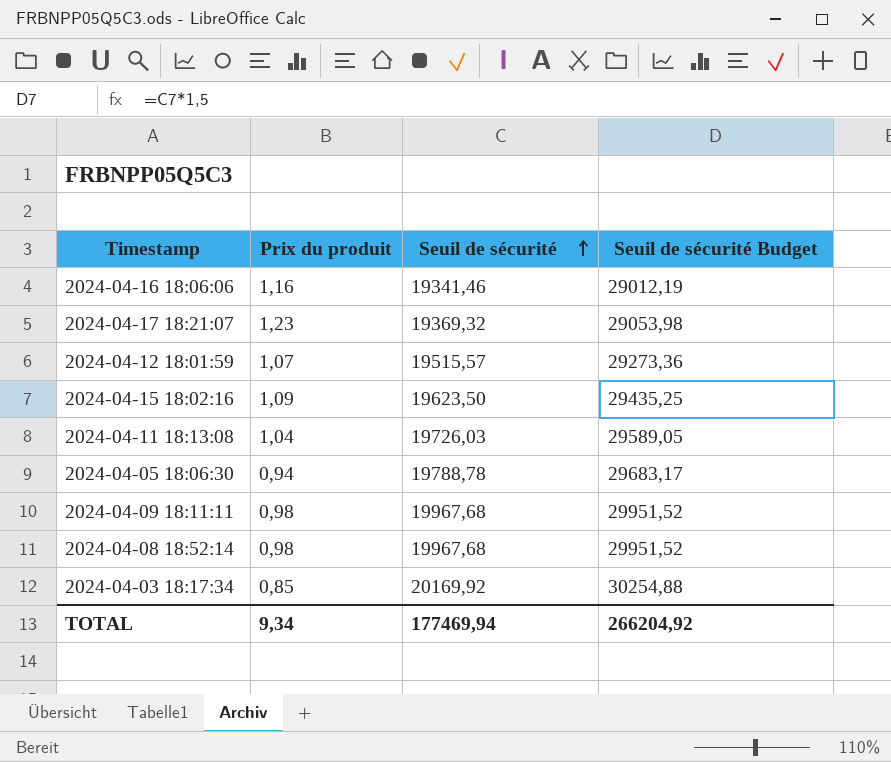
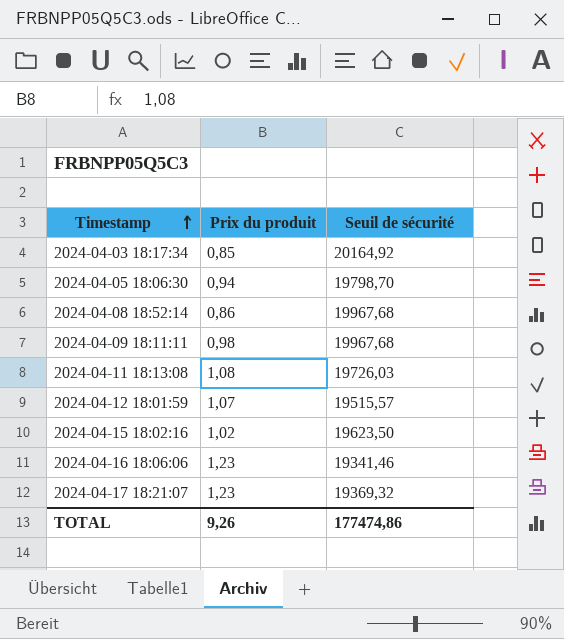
row order: Seuil de sécurité ascending -> Timestamp ascending
column Seuil de sécurité Budget | formula: [Seuil de sécurité] * 1,5 -> none
2024-04-03 18:17:34 | Seuil de sécurité: 20169,92 -> 20164,92
2024-04-05 18:06:30 | Seuil de sécurité: 19788,78 -> 19798,70
2024-04-08 18:52:14 | Prix du produit: 0,98 -> 0,86
2024-04-11 18:13:08 | Prix du produit: 1,04 -> 1,08
2024-04-15 18:02:16 | Prix du produit: 1,09 -> 1,02
2024-04-16 18:06:06 | Prix du produit: 1,16 -> 1,23
TOTAL | Prix du produit: 9,34 -> 9,26
TOTAL | Seuil de sécurité: 177469,94 -> 177474,86

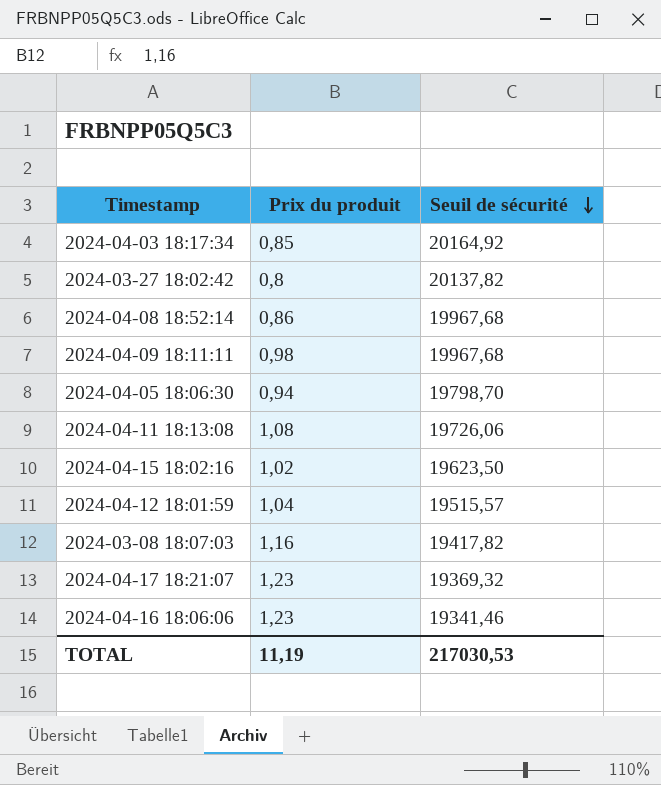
row order: Timestamp ascending -> Seuil de sécurité descending
row 2024-03-27 18:02:42: none -> 0,8 | 20137,82
2024-04-11 18:13:08 | Seuil de sécurité: 19726,03 -> 19726,06
2024-04-12 18:01:59 | Prix du produit: 1,07 -> 1,04
row 2024-03-08 18:07:03: none -> 1,16 | 19417,82
TOTAL | Prix du produit: 9,26 -> 11,19
TOTAL | Seuil de sécurité: 177474,86 -> 217030,53

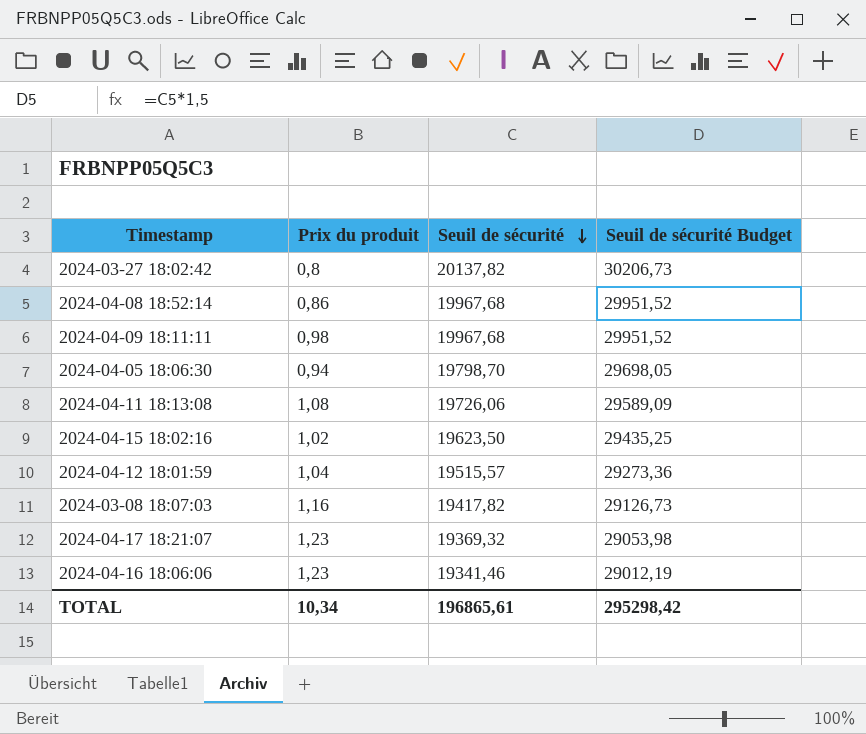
column Seuil de sécurité Budget | formula: none -> [Seuil de sécurité] * 1,5
row 2024-04-03 18:17:34: 0,85 | 20164,92 -> none
TOTAL | Prix du produit: 11,19 -> 10,34
TOTAL | Seuil de sécurité: 217030,53 -> 196865,61

